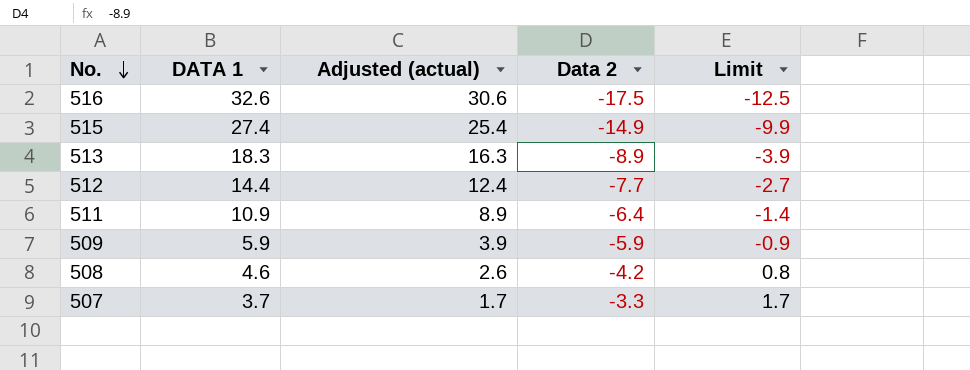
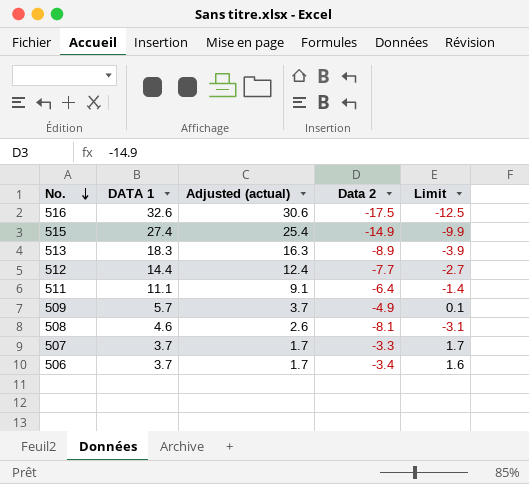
511 | DATA 1: 10.9 -> 11.1
511 | Adjusted (actual): 8.9 -> 9.1
509 | DATA 1: 5.9 -> 5.7
509 | Adjusted (actual): 3.9 -> 3.7
509 | Data 2: -5.9 -> -4.9
509 | Limit: -0.9 -> 0.1
508 | Data 2: -4.2 -> -8.1
508 | Limit: 0.8 -> -3.1
row 506: none -> 3.7 | 1.7 | -3.4 | 1.6

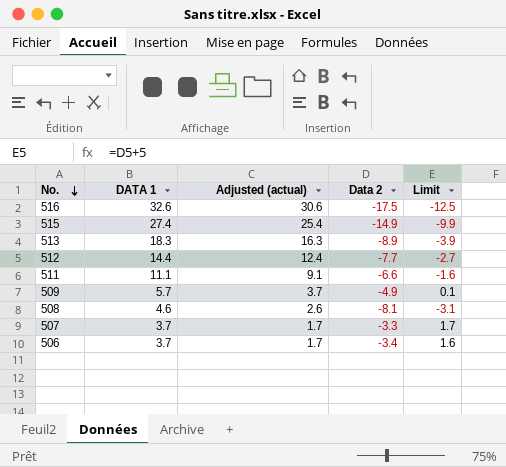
511 | Data 2: -6.4 -> -6.6
511 | Limit: -1.4 -> -1.6

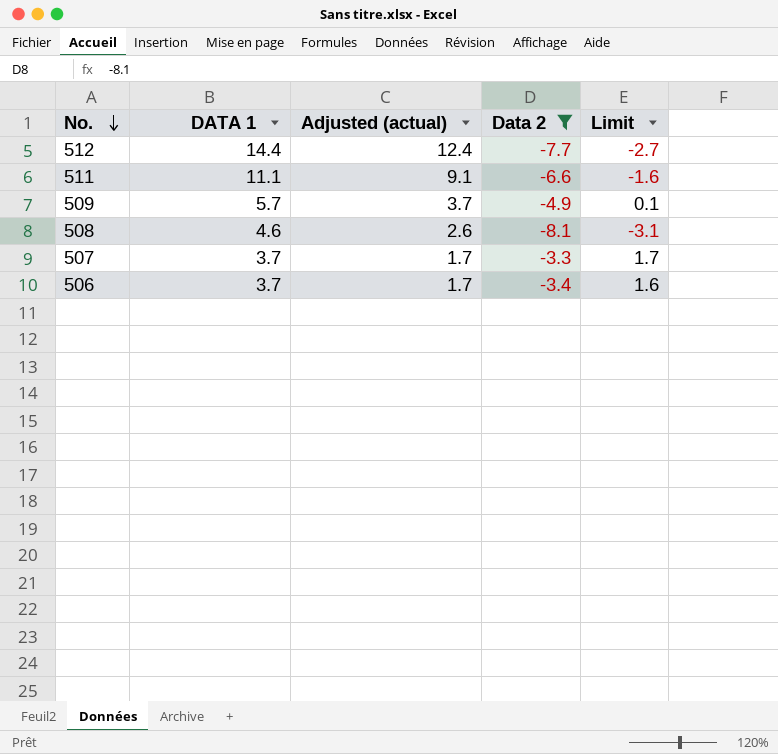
filter: none -> Data 2 >= -8.1

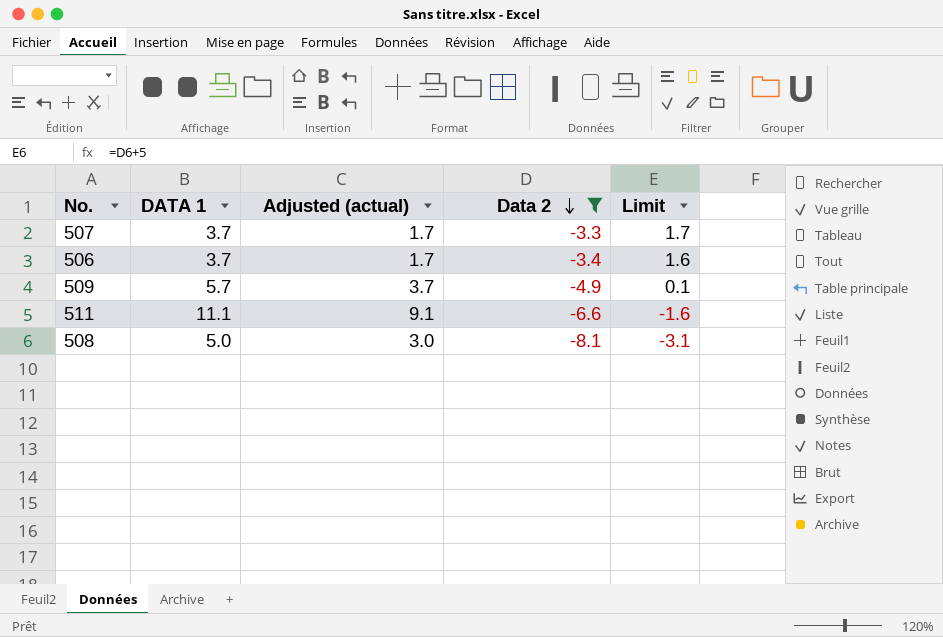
row order: No. descending -> Data 2 descending
row 512: 14.4 | 12.4 | -7.7 | -2.7 -> none
508 | DATA 1: 4.6 -> 5.0
508 | Adjusted (actual): 2.6 -> 3.0

